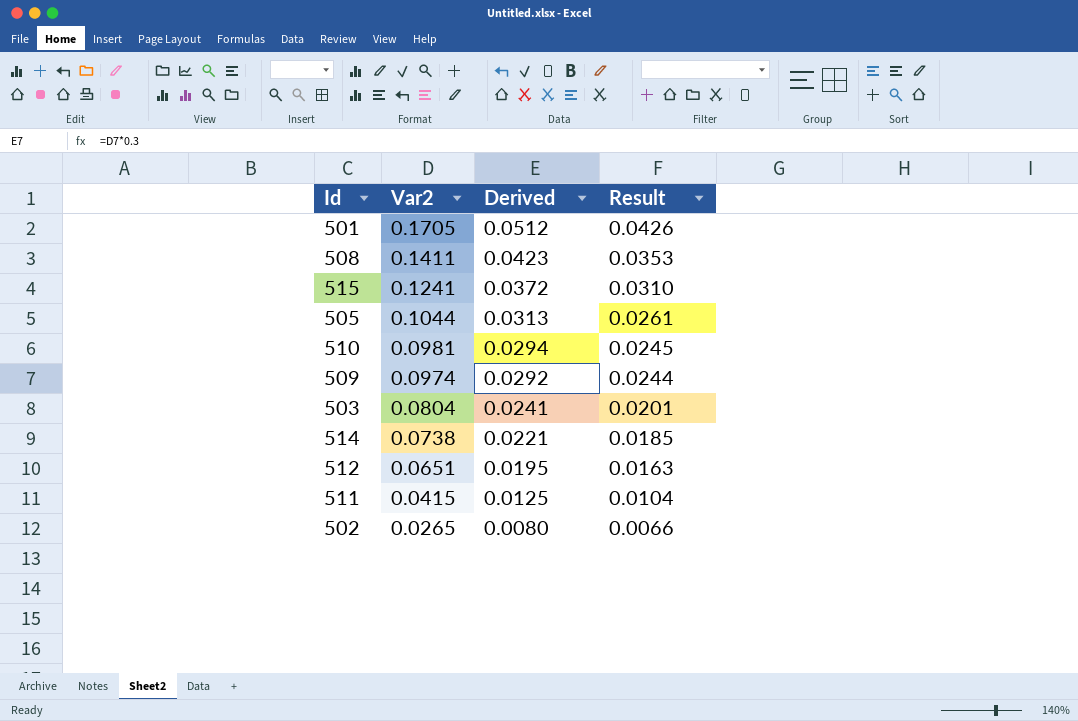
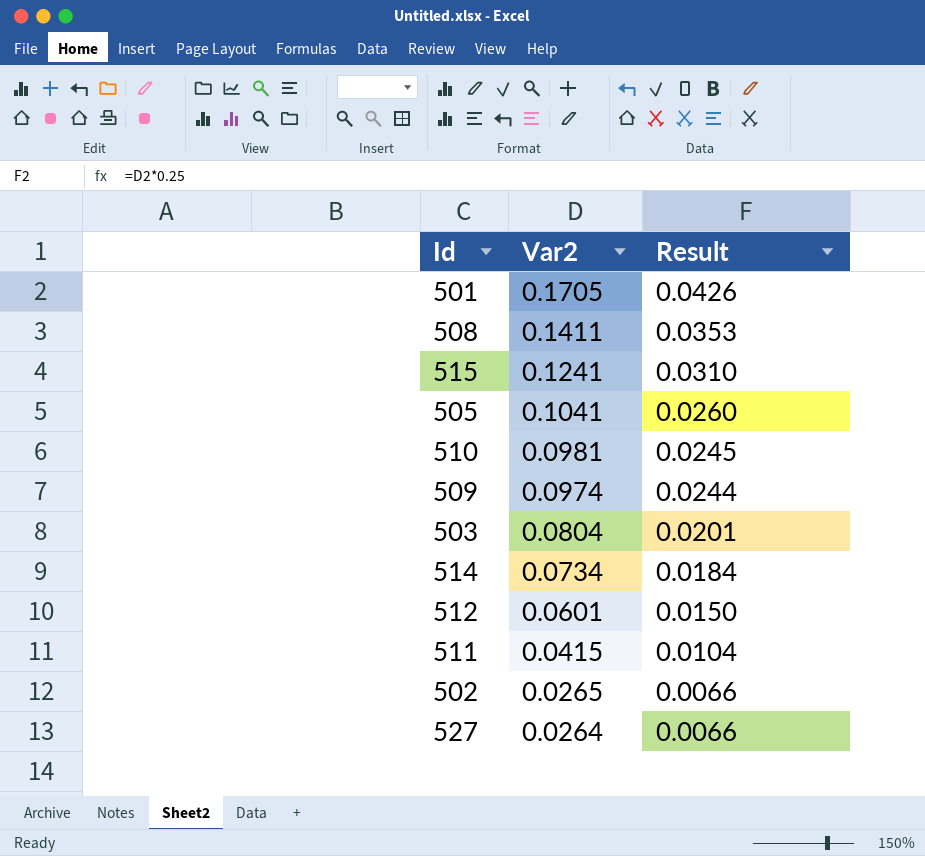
column Derived | formula: [Var2] * 0.3 -> none
505 | Var2: 0.1044 -> 0.1041
505 | Result: 0.0261 -> 0.0260
514 | Var2: 0.0738 -> 0.0734
514 | Result: 0.0185 -> 0.0184
512 | Var2: 0.0651 -> 0.0601
512 | Result: 0.0163 -> 0.0150
row 527: none -> 0.0264 | 0.0066

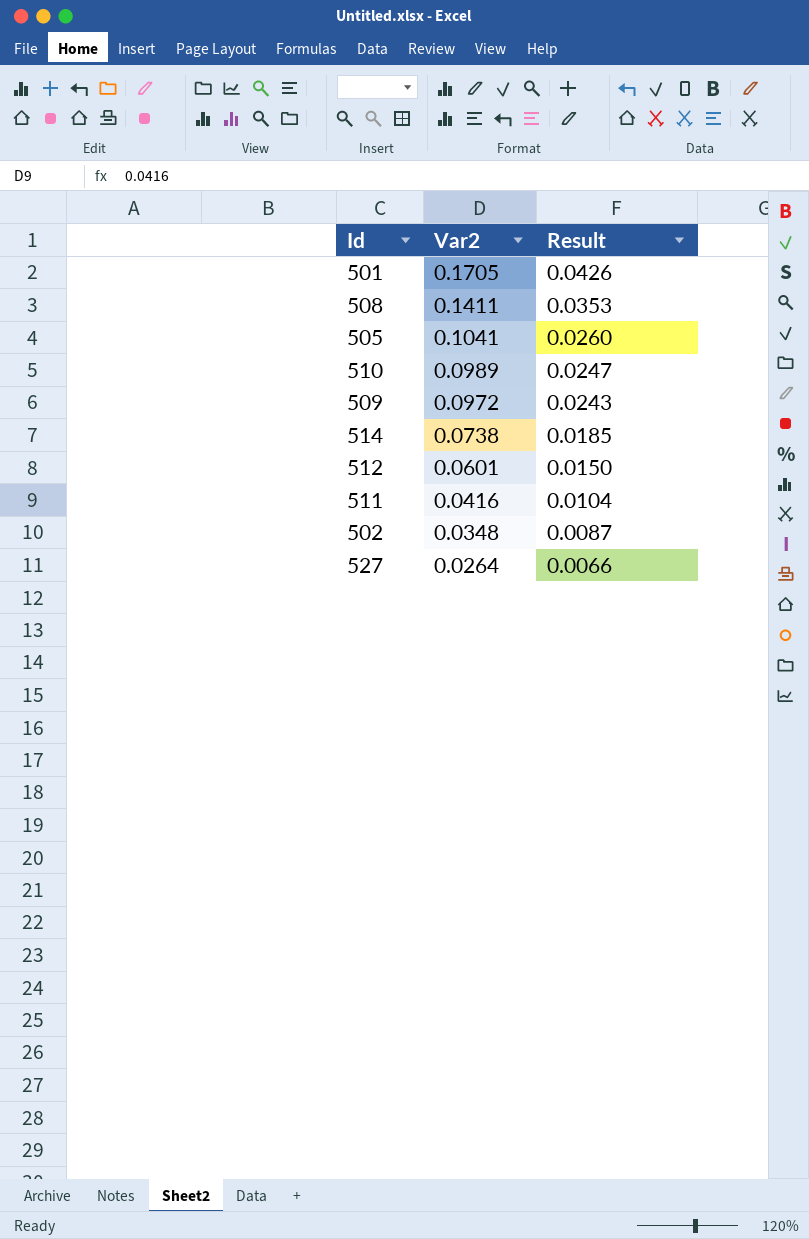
row 515: 0.1241 | 0.0310 -> none
row 503: 0.0804 | 0.0201 -> none
510 | Var2: 0.0981 -> 0.0989
510 | Result: 0.0245 -> 0.0247
509 | Var2: 0.0974 -> 0.0972
509 | Result: 0.0244 -> 0.0243
514 | Var2: 0.0734 -> 0.0738
514 | Result: 0.0184 -> 0.0185
511 | Var2: 0.0415 -> 0.0416
502 | Var2: 0.0265 -> 0.0348
502 | Result: 0.0066 -> 0.0087

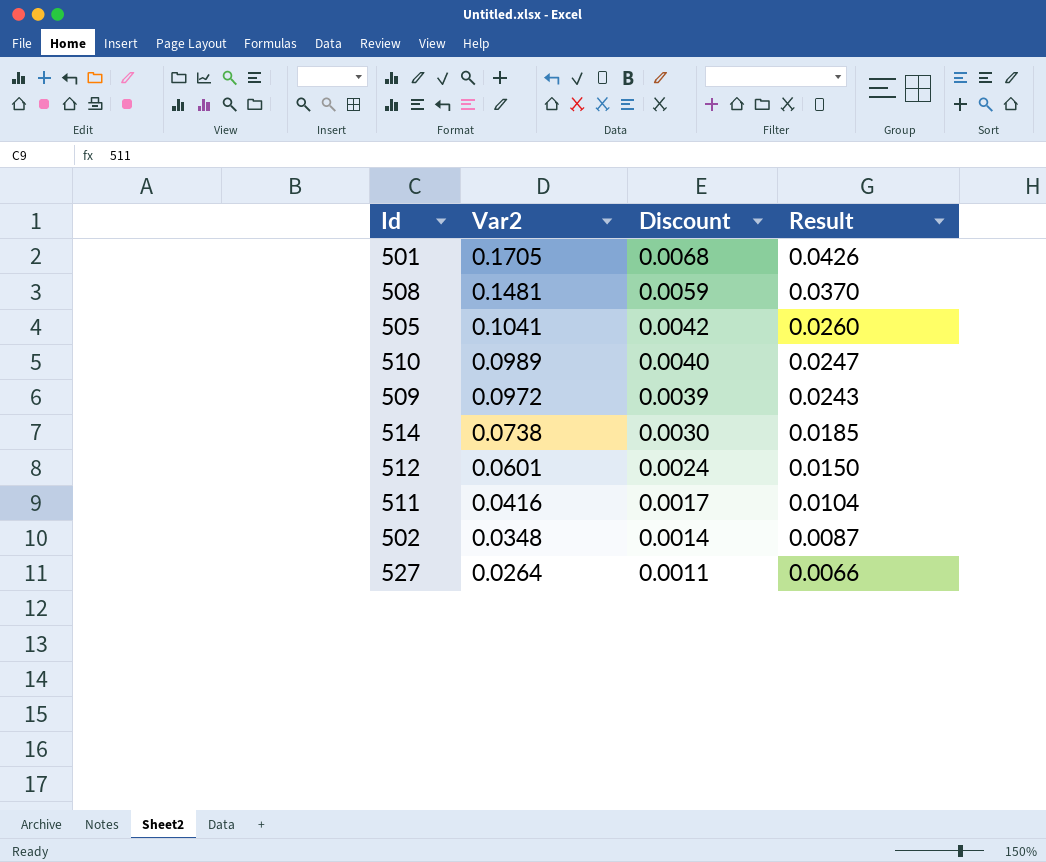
column Discount | formula: none -> [Var2] * 0.04
508 | Var2: 0.1411 -> 0.1481
508 | Result: 0.0353 -> 0.0370

